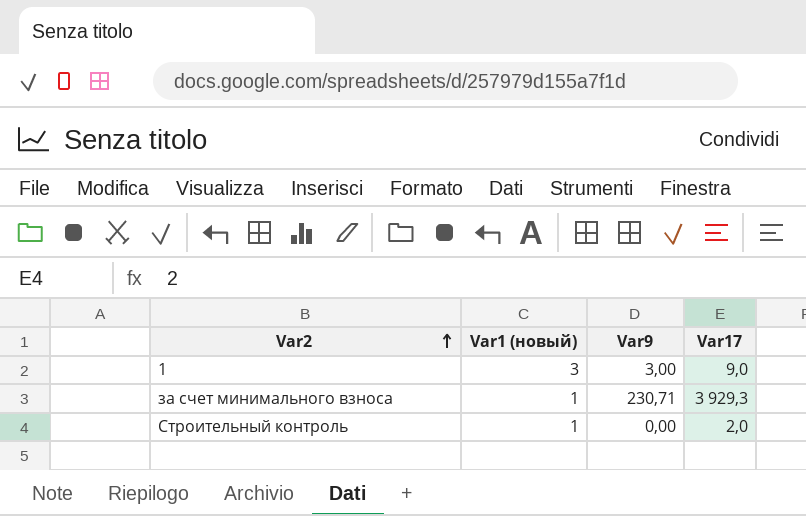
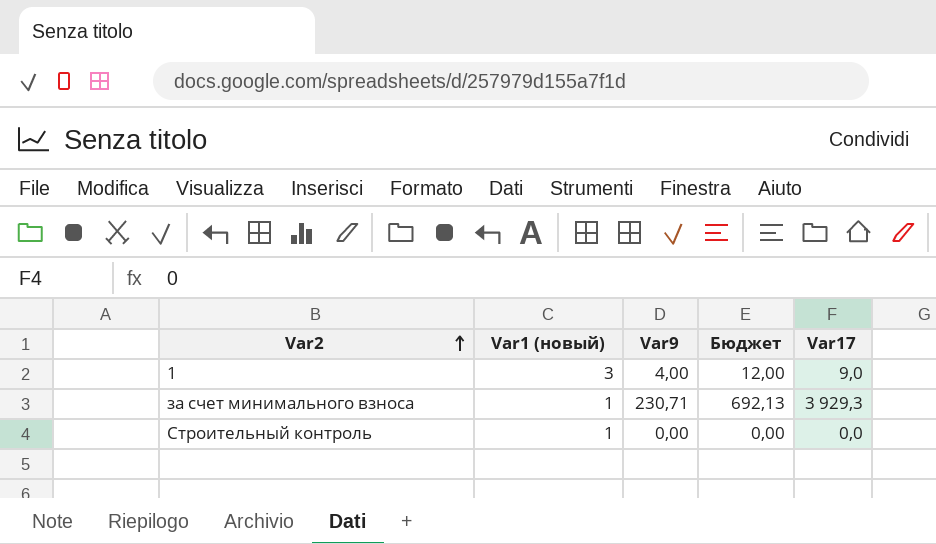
column Бюджет | formula: none -> [Var9] * 3
1 | Var9: 3,00 -> 4,00
Строительный контроль | Var17: 2,0 -> 0,0

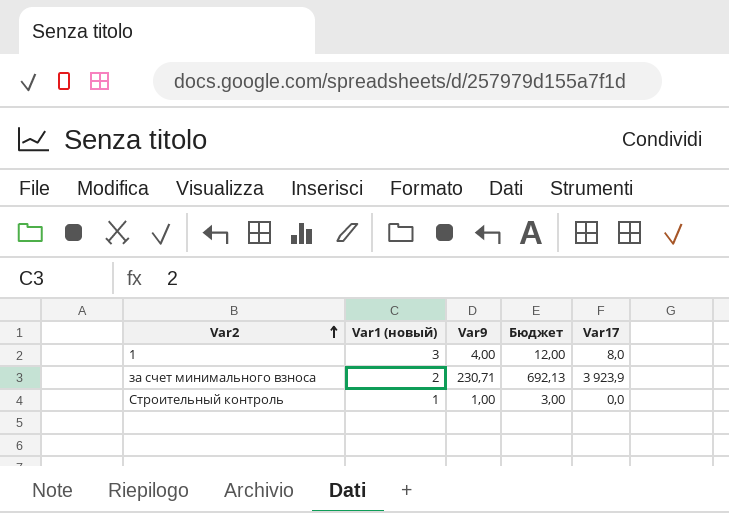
1 | Var17: 9,0 -> 8,0
за счет минимального взноса | Var1 (новый): 1 -> 2
за счет минимального взноса | Var17: 3 929,3 -> 3 923,9
Строительный контроль | Var9: 0,00 -> 1,00
Строительный контроль | Бюджет: 0,00 -> 3,00

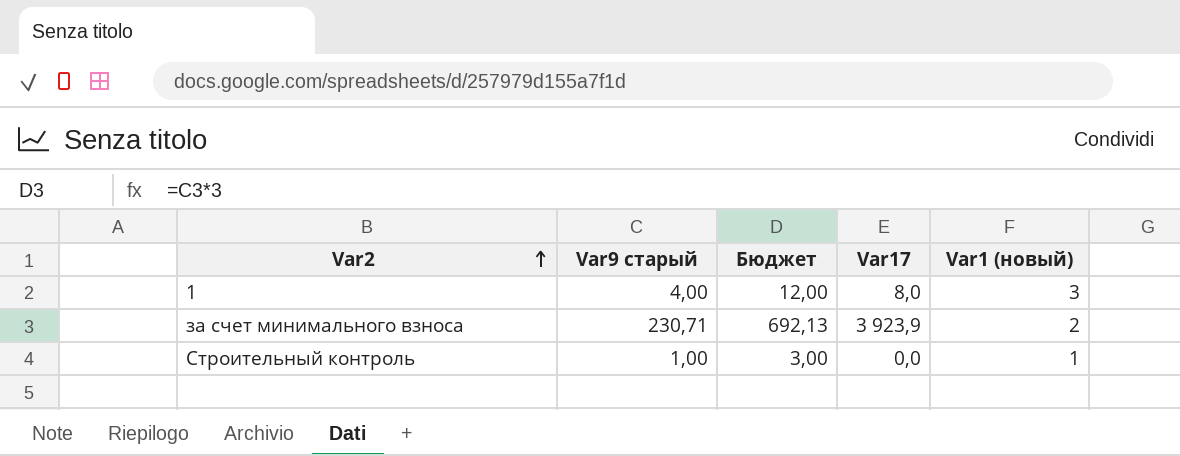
column name: Var9 -> Var9 старый
column Var1 (новый) | position: 2 -> 5

